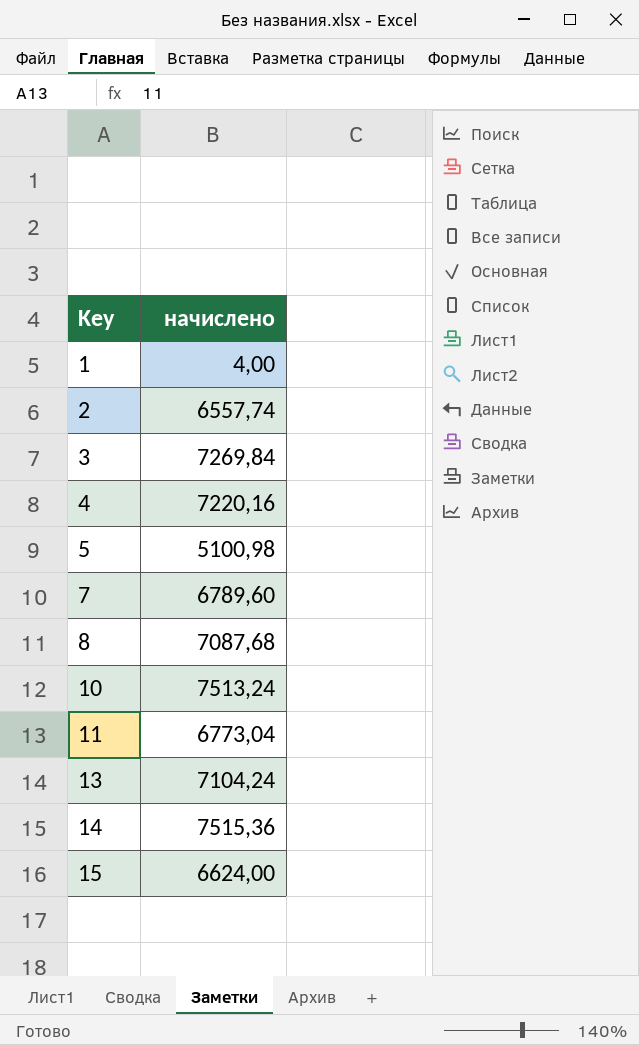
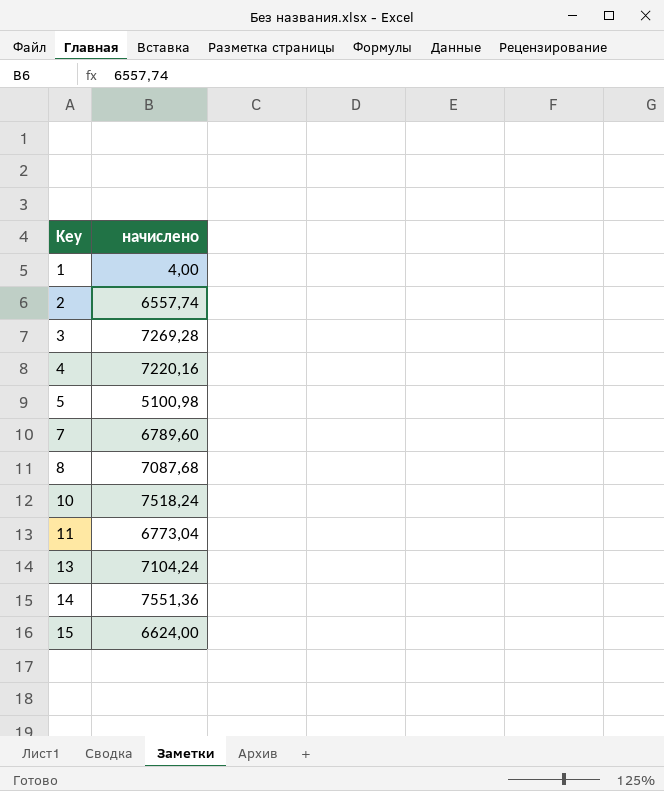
3 | начислено: 7269,84 -> 7269,28
10 | начислено: 7513,24 -> 7518,24
14 | начислено: 7515,36 -> 7551,36

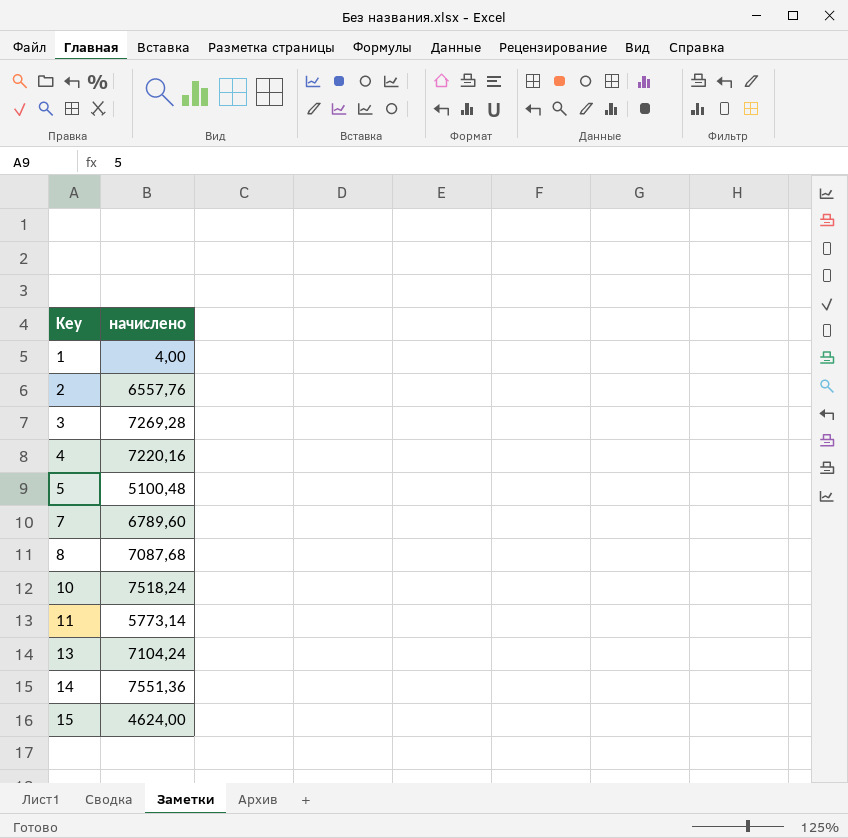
2 | начислено: 6557,74 -> 6557,76
5 | начислено: 5100,98 -> 5100,48
11 | начислено: 6773,04 -> 5773,14
15 | начислено: 6624,00 -> 4624,00

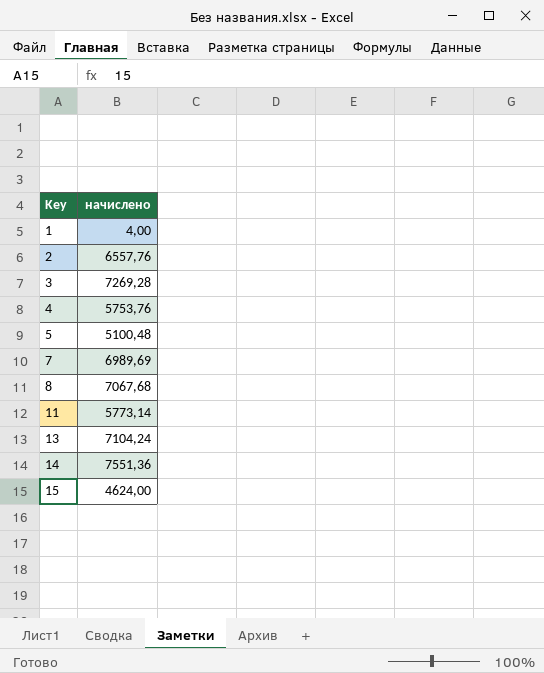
row 10: 7518,24 -> none
4 | начислено: 7220,16 -> 5753,76
7 | начислено: 6789,60 -> 6989,69
8 | начислено: 7087,68 -> 7067,68

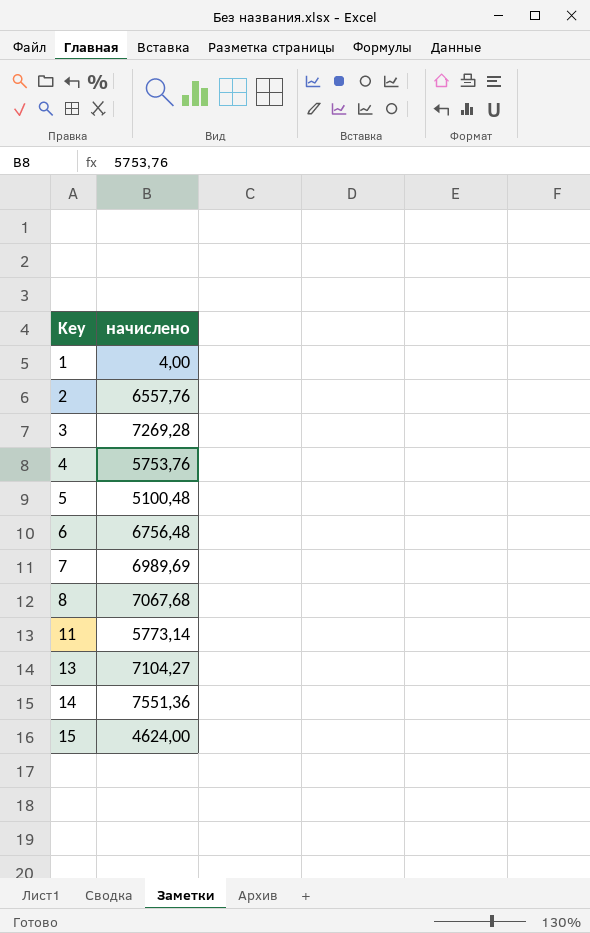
row 6: none -> 6756,48
13 | начислено: 7104,24 -> 7104,27

